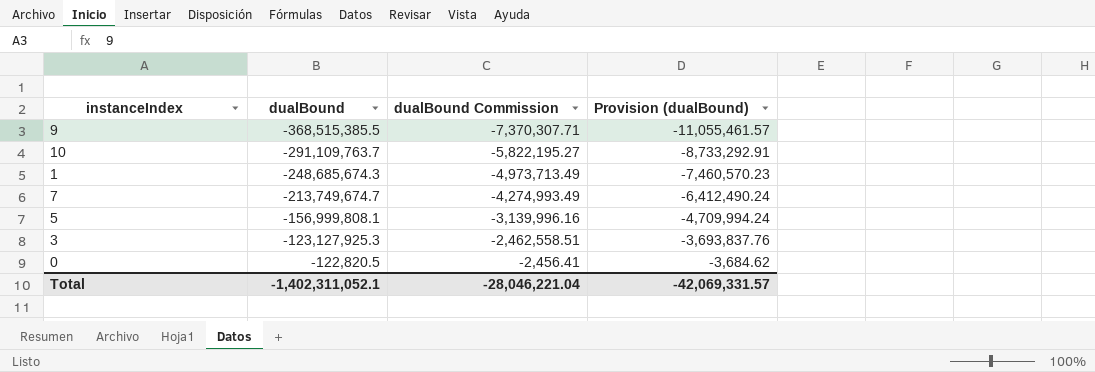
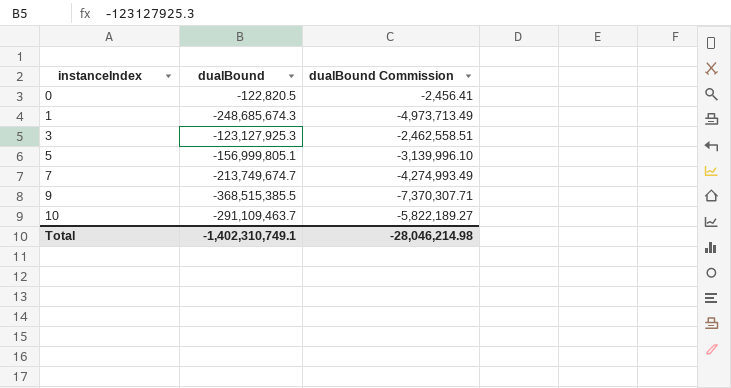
row order: dualBound ascending -> instanceIndex ascending
column Provision (dualBound) | formula: [dualBound] * 0.03 -> none
5 | dualBound: -156,999,808.1 -> -156,999,805.1
5 | dualBound Commission: -3,139,996.16 -> -3,139,996.10
10 | dualBound: -291,109,763.7 -> -291,109,463.7
10 | dualBound Commission: -5,822,195.27 -> -5,822,189.27
Total | dualBound: -1,402,311,052.1 -> -1,402,310,749.1
Total | dualBound Commission: -28,046,221.04 -> -28,046,214.98

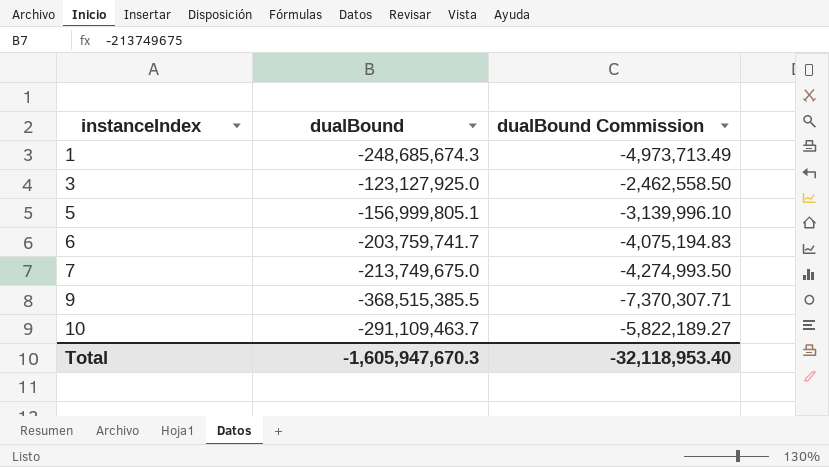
row 0: -122,820.5 | -2,456.41 -> none
3 | dualBound: -123,127,925.3 -> -123,127,925.0
3 | dualBound Commission: -2,462,558.51 -> -2,462,558.50
row 6: none -> -203,759,741.7 | -4,075,194.83
7 | dualBound: -213,749,674.7 -> -213,749,675.0
7 | dualBound Commission: -4,274,993.49 -> -4,274,993.50
Total | dualBound: -1,402,310,749.1 -> -1,605,947,670.3
Total | dualBound Commission: -28,046,214.98 -> -32,118,953.40

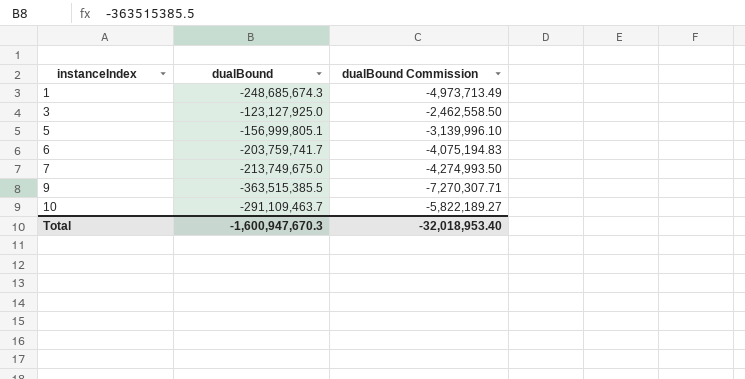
9 | dualBound: -368,515,385.5 -> -363,515,385.5
9 | dualBound Commission: -7,370,307.71 -> -7,270,307.71
Total | dualBound: -1,605,947,670.3 -> -1,600,947,670.3
Total | dualBound Commission: -32,118,953.40 -> -32,018,953.40

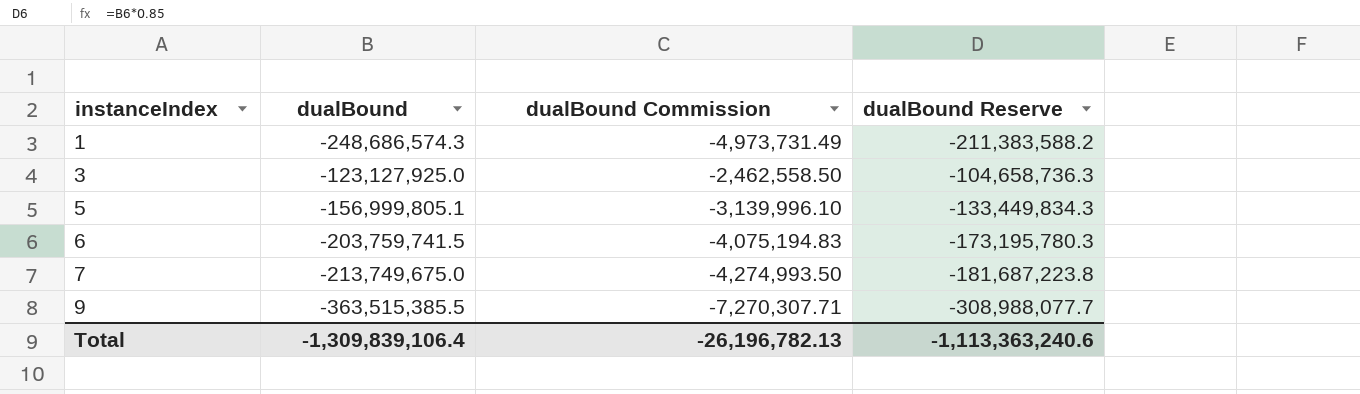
column dualBound Reserve | formula: none -> [dualBound] * 0.85
row 10: -291,109,463.7 | -5,822,189.27 -> none
1 | dualBound: -248,685,674.3 -> -248,686,574.3
1 | dualBound Commission: -4,973,713.49 -> -4,973,731.49
6 | dualBound: -203,759,741.7 -> -203,759,741.5
Total | dualBound: -1,600,947,670.3 -> -1,309,839,106.4
Total | dualBound Commission: -32,018,953.40 -> -26,196,782.13

